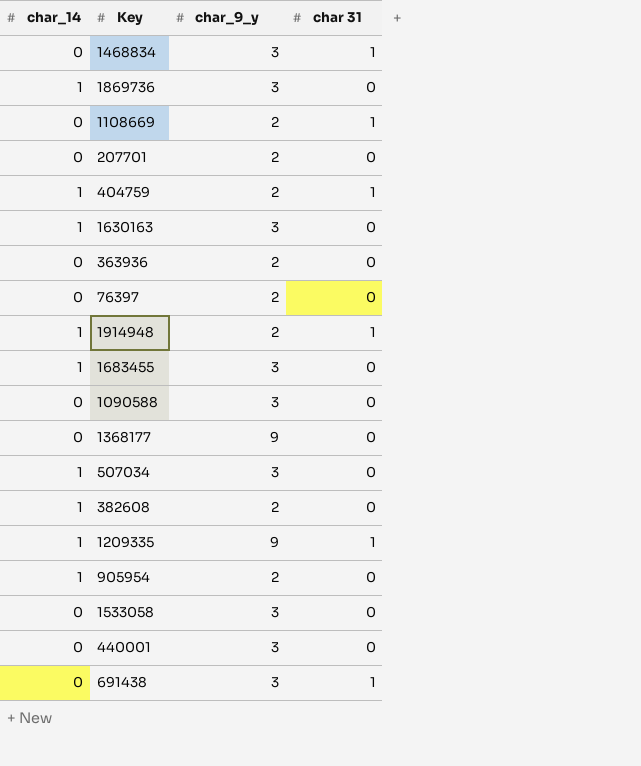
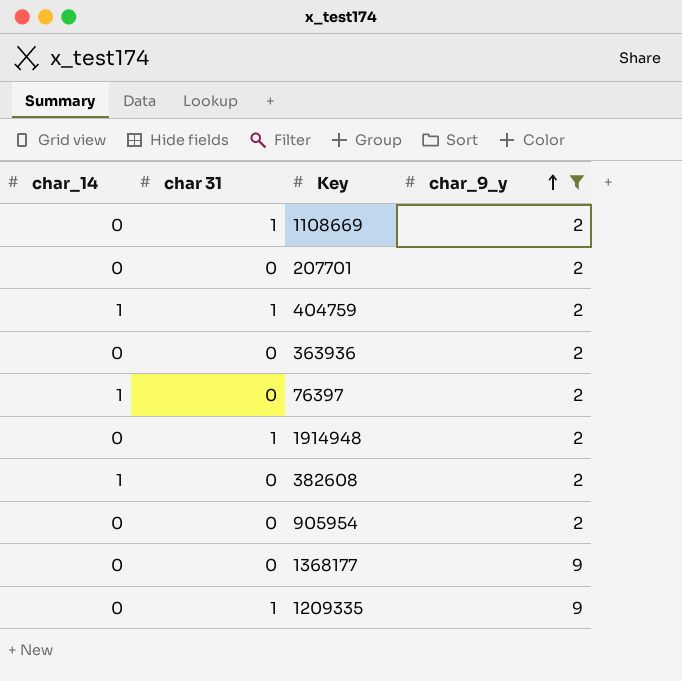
filter: none -> char_9_y != 3
row order: none -> char_9_y ascending
column char 31 | position: 4 -> 2
76397 | char_14: 0 -> 1
1914948 | char_14: 1 -> 0
905954 | char_14: 1 -> 0
1209335 | char_14: 1 -> 0

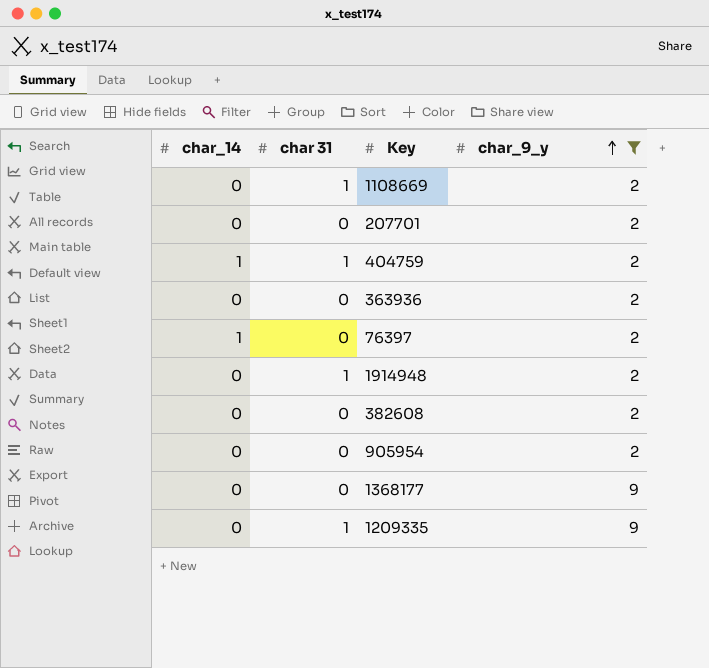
382608 | char_14: 1 -> 0

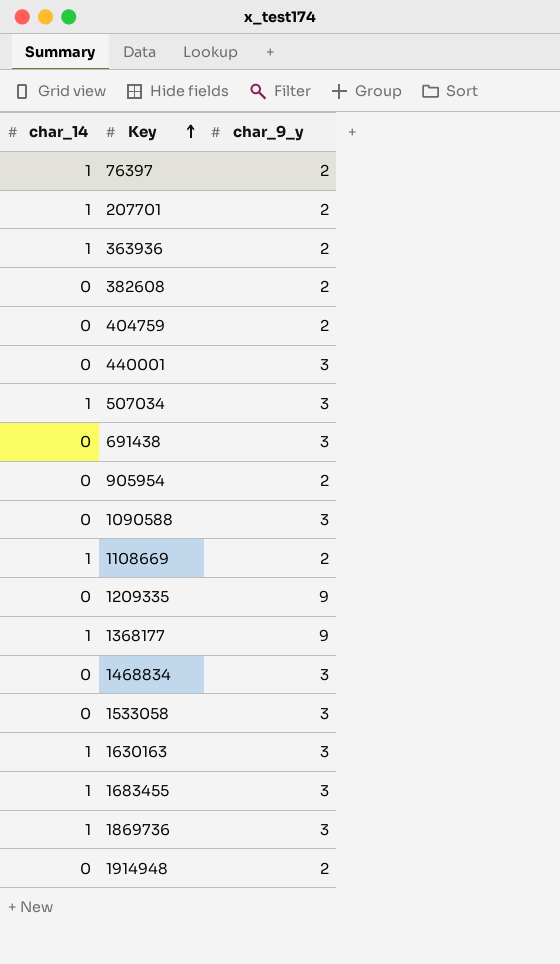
filter: char_9_y != 3 -> none
row order: char_9_y ascending -> Key ascending
column char 31 | position: 2 -> none
207701 | char_14: 0 -> 1
363936 | char_14: 0 -> 1
404759 | char_14: 1 -> 0
1108669 | char_14: 0 -> 1
1368177 | char_14: 0 -> 1

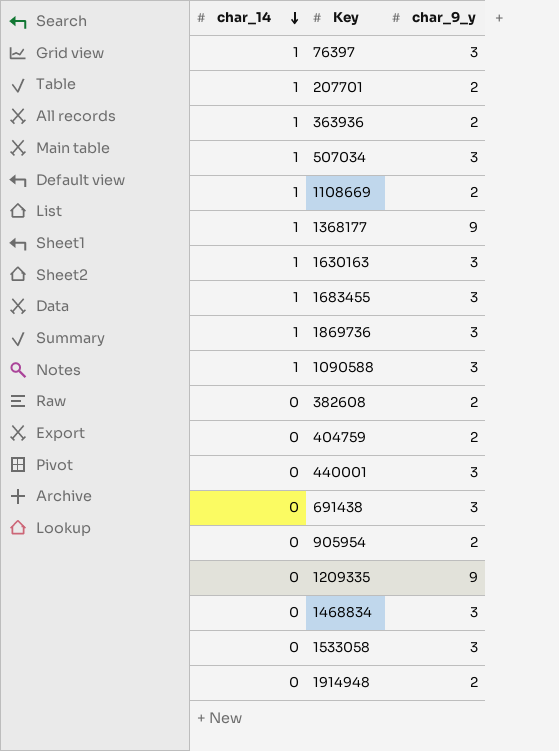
row order: Key ascending -> char_14 descending
76397 | char_9_y: 2 -> 3
1090588 | char_14: 0 -> 1

